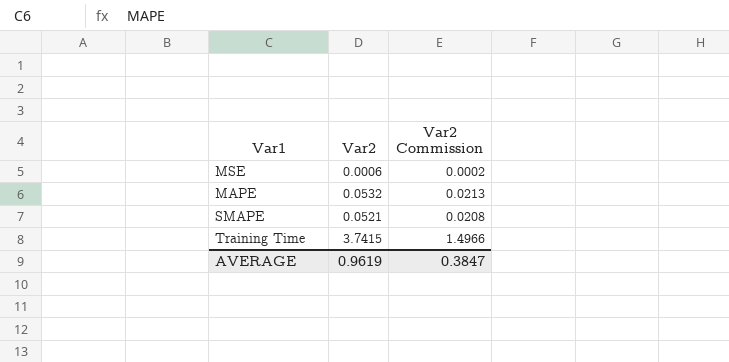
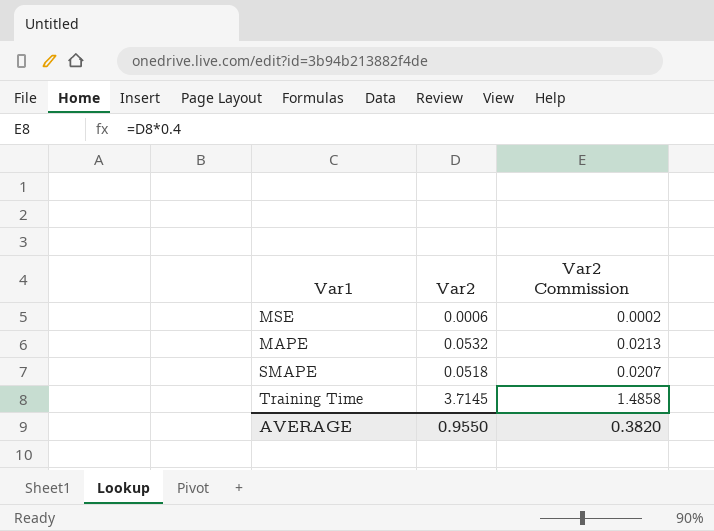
SMAPE | Var2: 0.0521 -> 0.0518
SMAPE | Var2 Commission: 0.0208 -> 0.0207
Training Time | Var2: 3.7415 -> 3.7145
Training Time | Var2 Commission: 1.4966 -> 1.4858
AVERAGE | Var2: 0.9619 -> 0.9550
AVERAGE | Var2 Commission: 0.3847 -> 0.3820

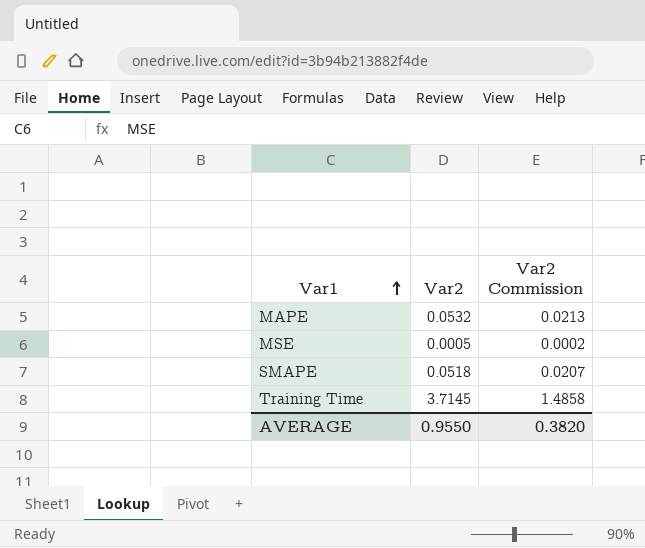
row order: none -> Var1 ascending
MSE | Var2: 0.0006 -> 0.0005

